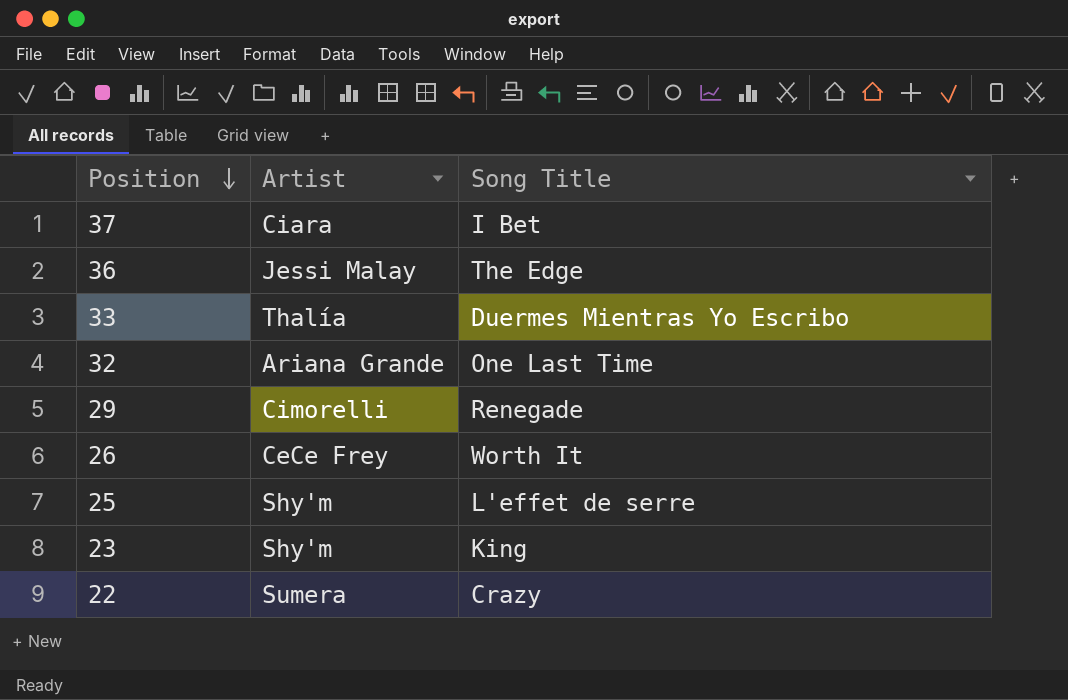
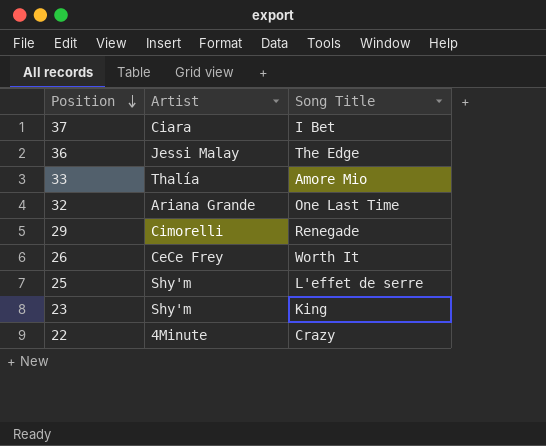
33 | Song Title: Duermes Mientras Yo Escribo -> Amore Mio
22 | Artist: Sumera -> 4Minute

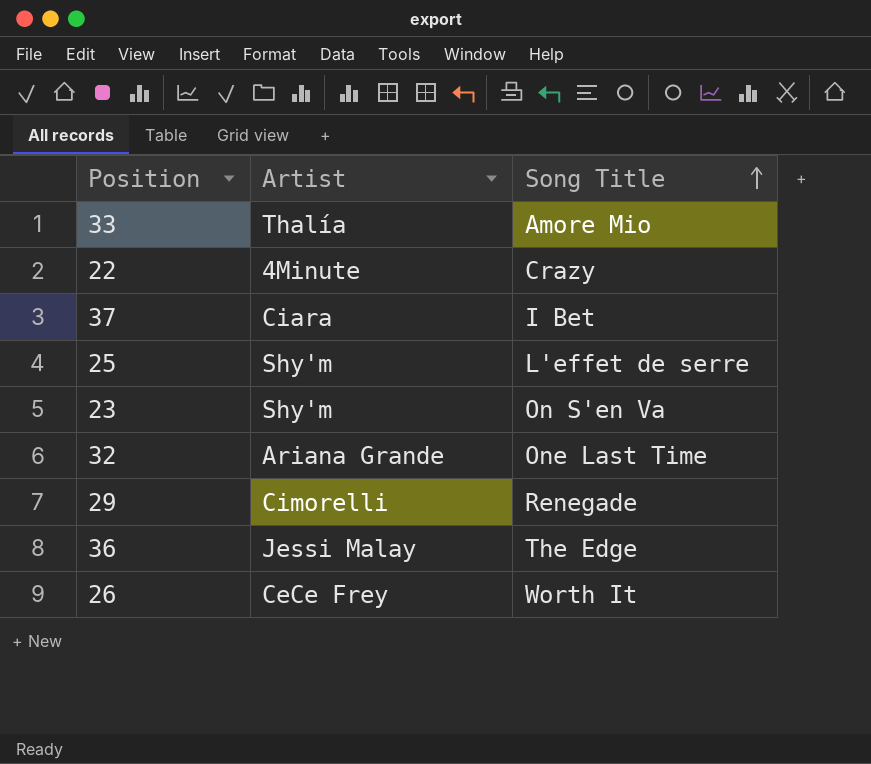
row order: Position descending -> Song Title ascending
23 | Song Title: King -> On S'en Va

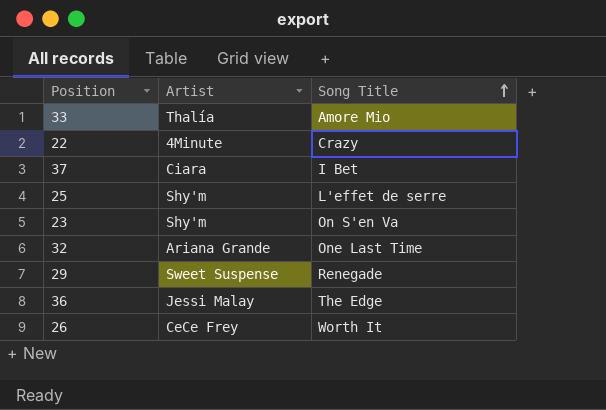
29 | Artist: Cimorelli -> Sweet Suspense

